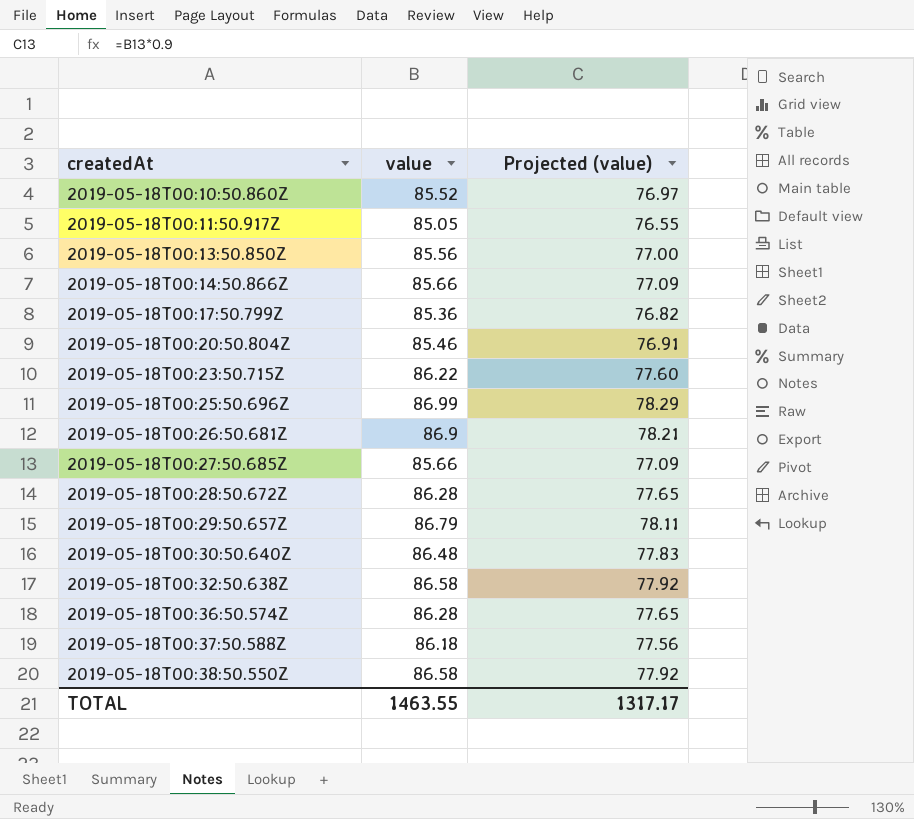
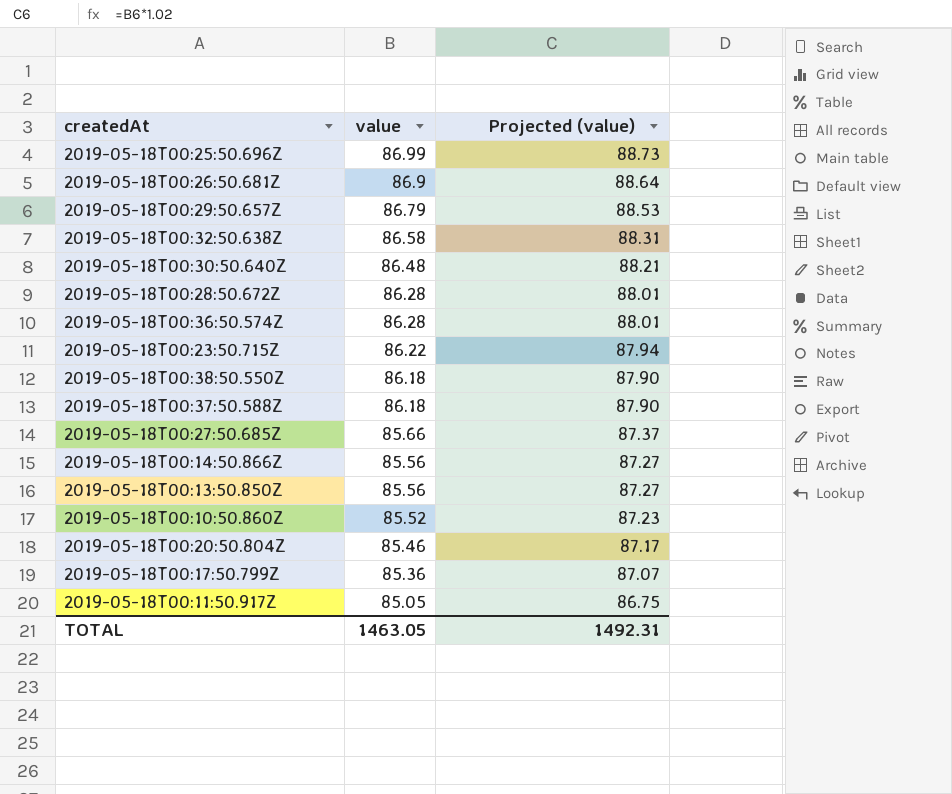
row order: createdAt ascending -> value descending
column Projected (value) | formula: [value] * 0.9 -> [value] * 1.02
2019-05-18T00:38:50.550Z | value: 86.58 -> 86.18
2019-05-18T00:14:50.866Z | value: 85.66 -> 85.56
TOTAL | value: 1463.55 -> 1463.05
TOTAL | Projected (value): 1317.17 -> 1492.31

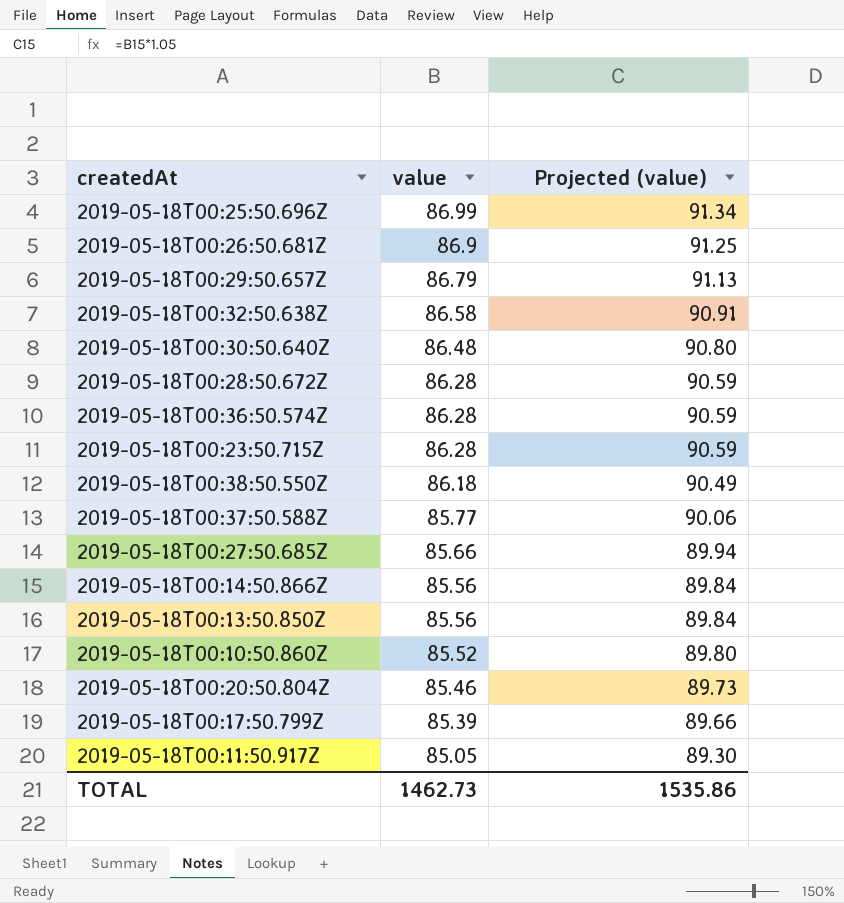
column Projected (value) | formula: [value] * 1.02 -> [value] * 1.05
2019-05-18T00:23:50.715Z | value: 86.22 -> 86.28
2019-05-18T00:37:50.588Z | value: 86.18 -> 85.77
2019-05-18T00:17:50.799Z | value: 85.36 -> 85.39
TOTAL | value: 1463.05 -> 1462.73
TOTAL | Projected (value): 1492.31 -> 1535.86

